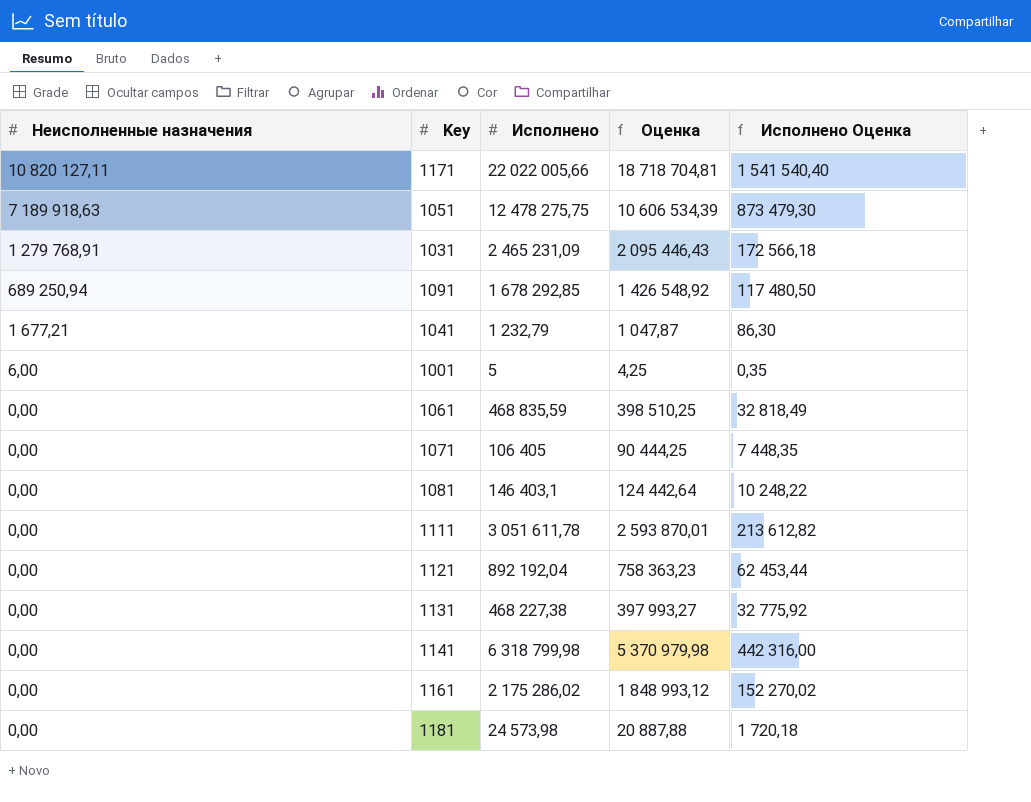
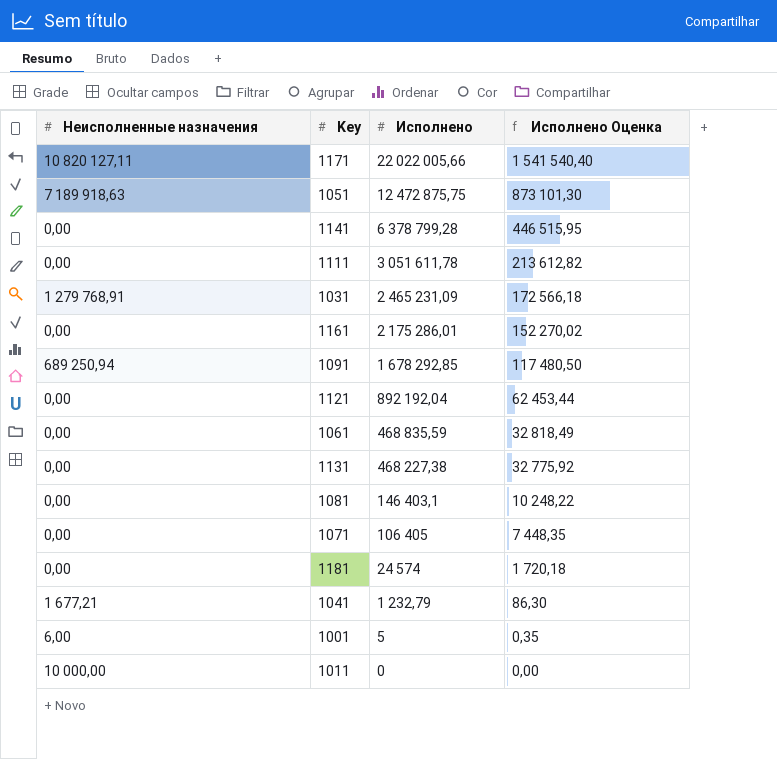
row order: Неисполненные назначения descending -> Исполнено descending
column Оценка | formula: [Исполнено] * 0,85 -> none
1051 | Исполнено: 12 478 275,75 -> 12 472 875,75
1051 | Исполнено Оценка: 873 479,30 -> 873 101,30
1141 | Исполнено: 6 318 799,98 -> 6 378 799,28
1141 | Исполнено Оценка: 442 316,00 -> 446 515,95
1161 | Исполнено: 2 175 286,02 -> 2 175 286,01
1181 | Исполнено: 24 573,98 -> 24 574
row 1011: none -> 10 000,00 | 0 | 0,00

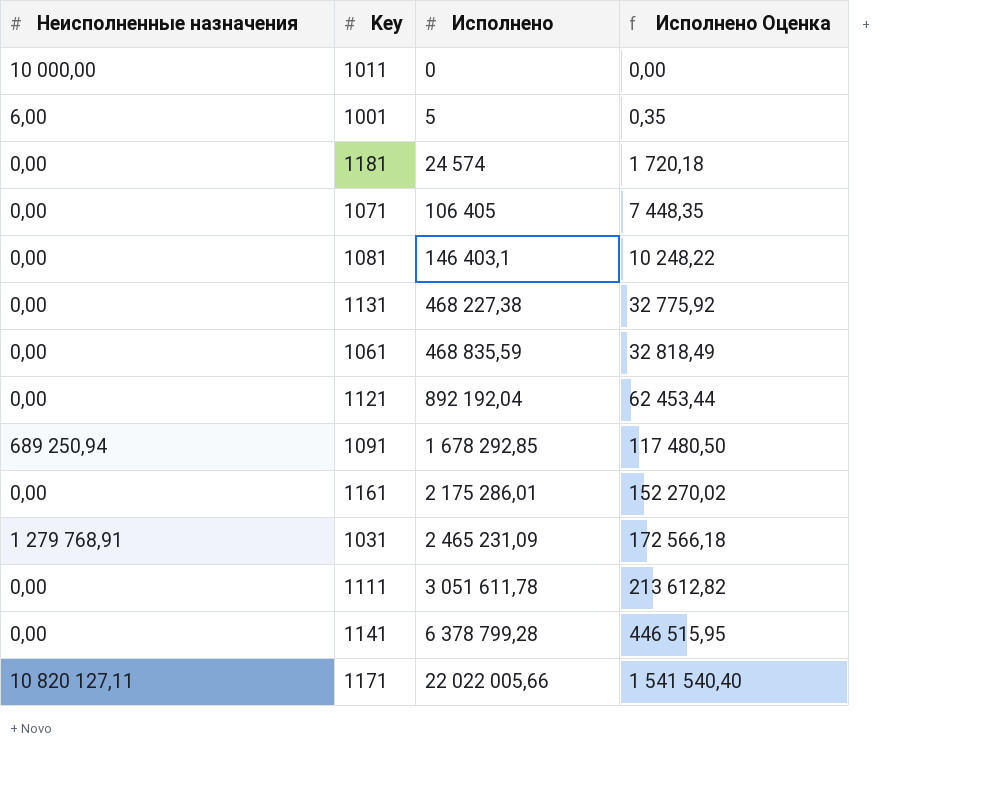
row order: Исполнено descending -> Исполнено ascending
row 1051: 7 189 918,63 | 12 472 875,75 | 873 101,30 -> none
row 1041: 1 677,21 | 1 232,79 | 86,30 -> none

